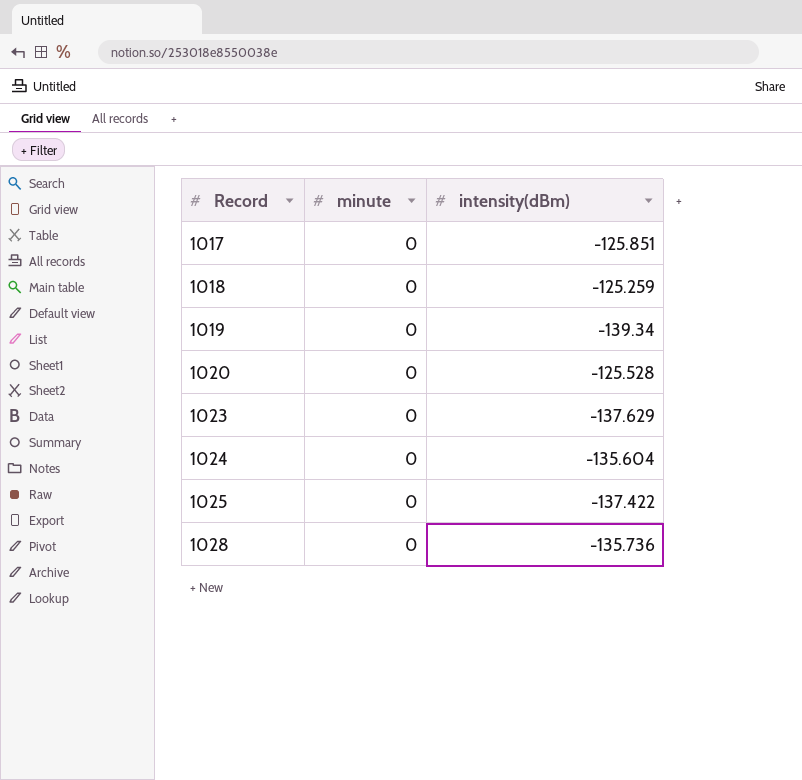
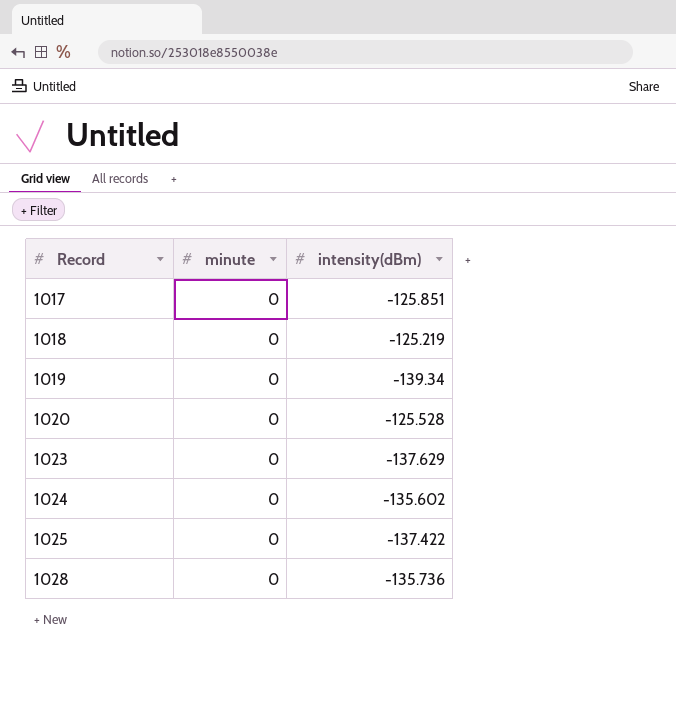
1018 | intensity(dBm): -125.259 -> -125.219
1024 | intensity(dBm): -135.604 -> -135.602

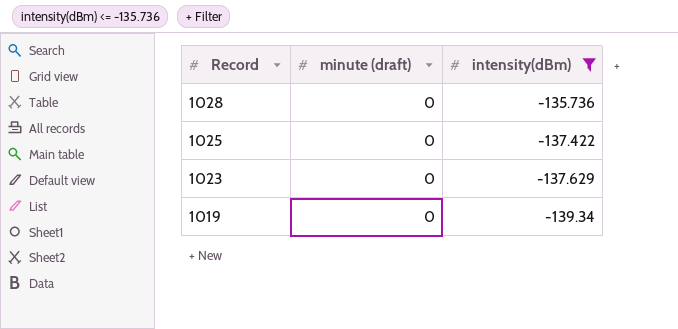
filter: none -> intensity(dBm) <= -135.736
row order: Record ascending -> Record descending
column name: minute -> minute (draft)

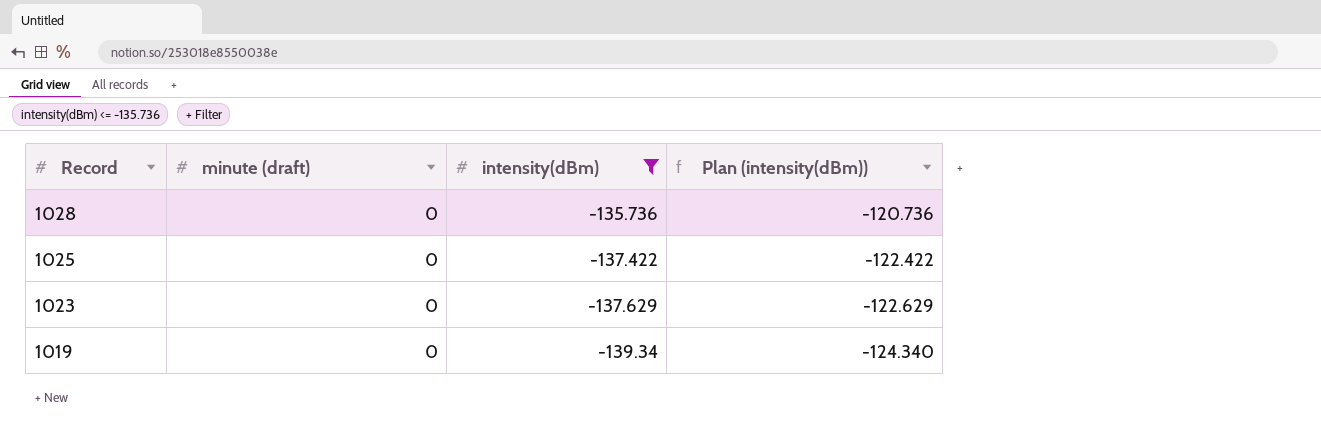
column Plan (intensity(dBm)) | formula: none -> [intensity(dBm)] + 15

